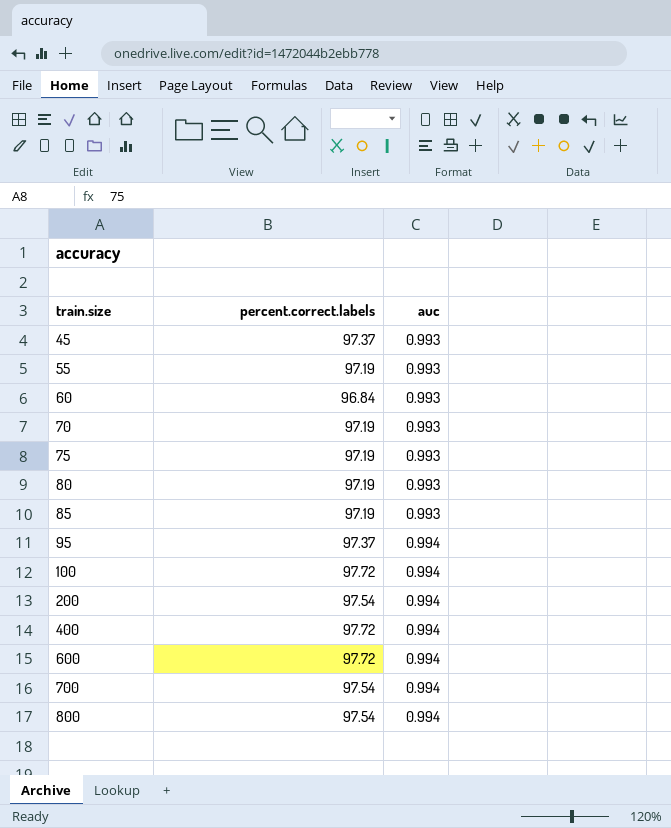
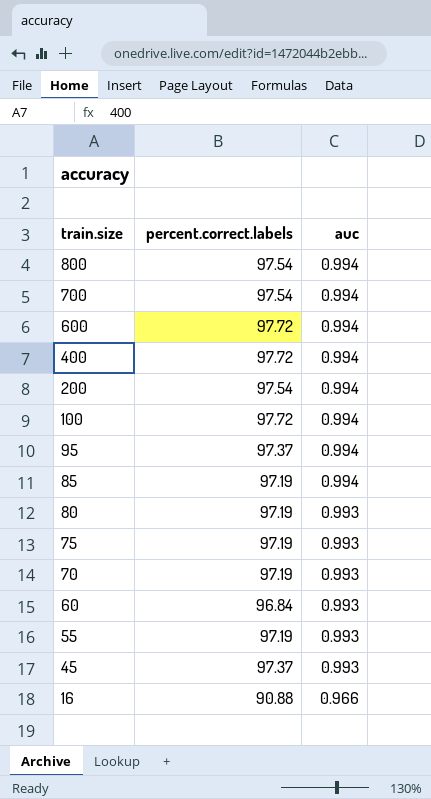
row order: train.size ascending -> train.size descending
85 | auc: 0.993 -> 0.994
row 16: none -> 90.88 | 0.966

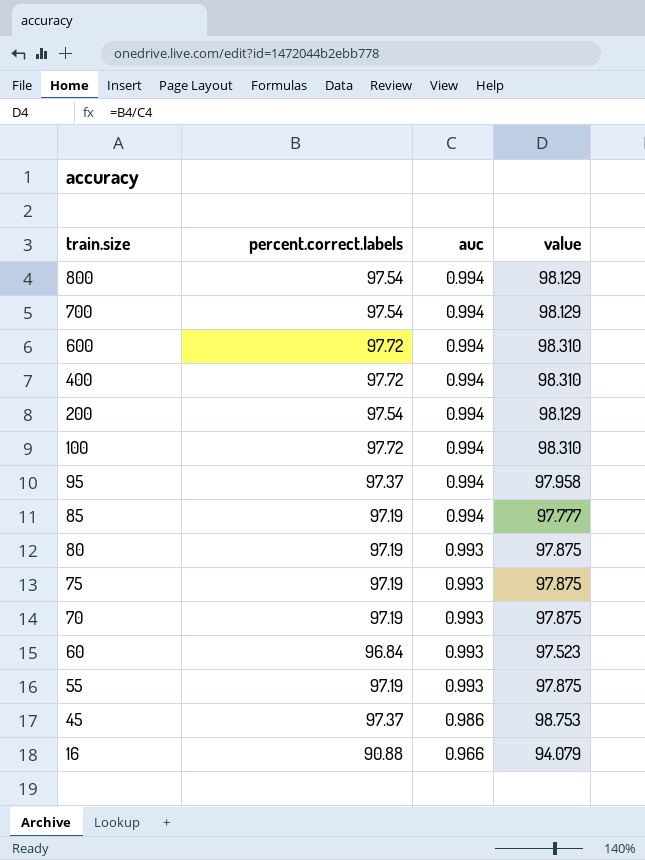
column value | formula: none -> [percent.correct.labels] / [auc]
45 | auc: 0.993 -> 0.986

